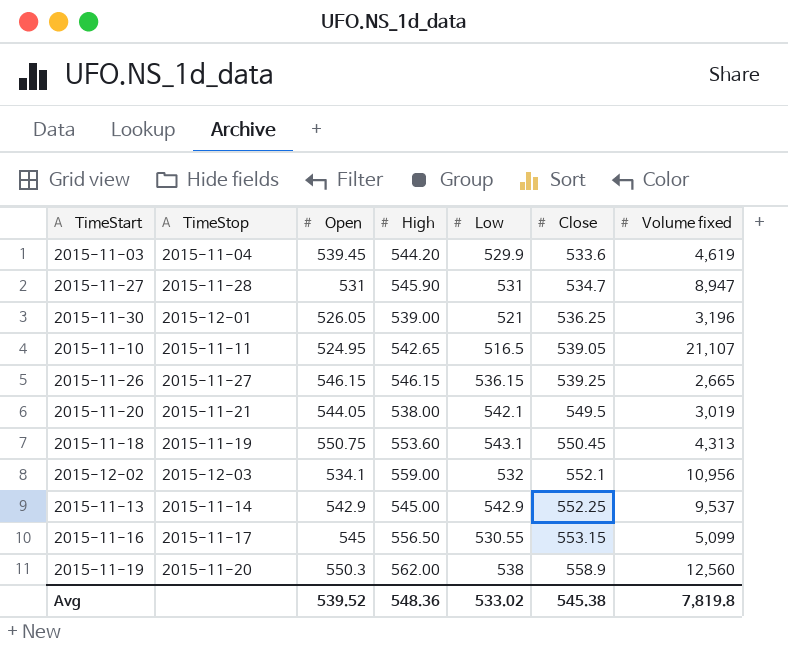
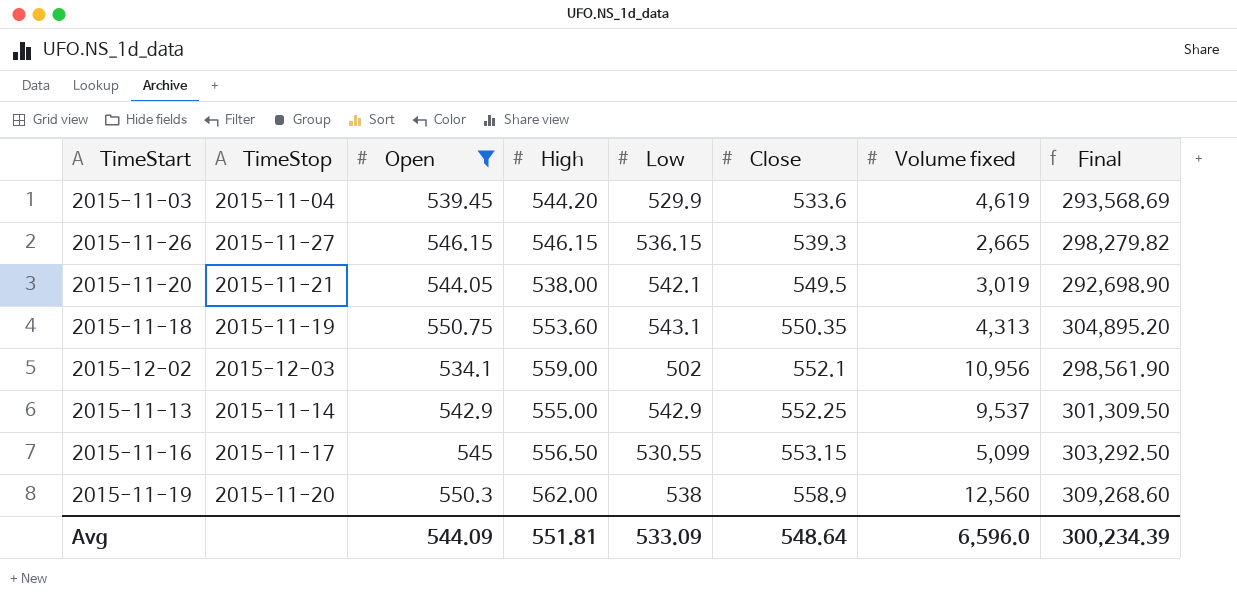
filter: none -> Open >= 534.1
column Final | formula: none -> [Open] * [High]
2015-11-26 | Close: 539.25 -> 539.3
2015-11-18 | Close: 550.45 -> 550.35
2015-12-02 | Low: 532 -> 502
2015-11-13 | High: 545.00 -> 555.00
Avg | Open: 539.52 -> 544.09
Avg | High: 548.36 -> 551.81
Avg | Low: 533.02 -> 533.09
Avg | Close: 545.38 -> 548.64
Avg | Volume fixed: 7,819.8 -> 6,596.0

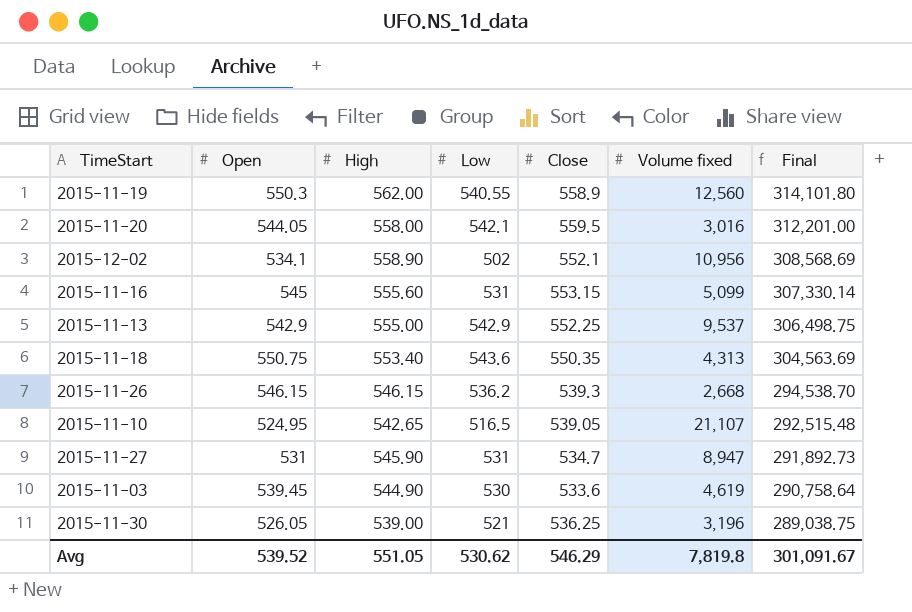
filter: Open >= 534.1 -> none
row order: Close ascending -> Final descending
column TimeStop | position: 2 -> none
column Final | formula: [Open] * [High] -> [High] * [Close]
2015-11-19 | Low: 538 -> 540.55
2015-11-20 | High: 538.00 -> 558.00
2015-11-20 | Close: 549.5 -> 559.5
2015-11-20 | Volume fixed: 3,019 -> 3,016
2015-12-02 | High: 559.00 -> 558.90
2015-11-16 | High: 556.50 -> 555.60
2015-11-16 | Low: 530.55 -> 531
2015-11-18 | High: 553.60 -> 553.40
2015-11-18 | Low: 543.1 -> 543.6
2015-11-26 | Low: 536.15 -> 536.2
2015-11-26 | Volume fixed: 2,665 -> 2,668
2015-11-03 | High: 544.20 -> 544.90
2015-11-03 | Low: 529.9 -> 530
Avg | Open: 544.09 -> 539.52
Avg | High: 551.81 -> 551.05
Avg | Low: 533.09 -> 530.62
Avg | Close: 548.64 -> 546.29
Avg | Volume fixed: 6,596.0 -> 7,819.8
Avg | Final: 300,234.39 -> 301,091.67

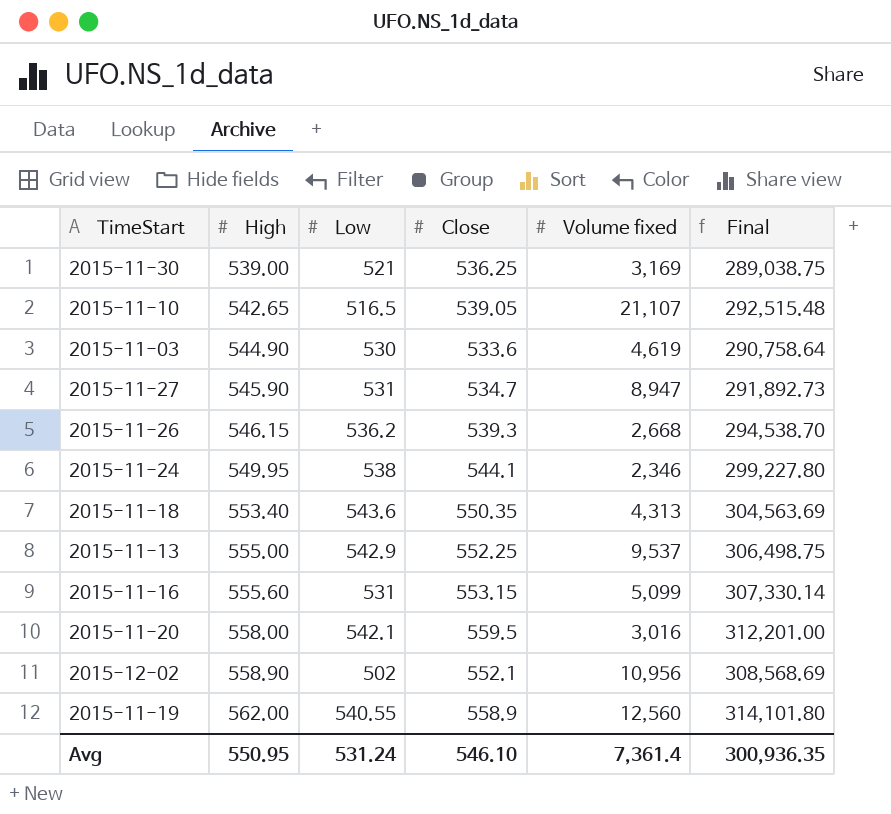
row order: Final descending -> High ascending
column Open | position: 2 -> none
2015-11-30 | Volume fixed: 3,196 -> 3,169
row 2015-11-24: none -> 549.95 | 538 | 544.1 | 2,346 | 299,227.80
Avg | High: 551.05 -> 550.95
Avg | Low: 530.62 -> 531.24
Avg | Close: 546.29 -> 546.10
Avg | Volume fixed: 7,819.8 -> 7,361.4
Avg | Final: 301,091.67 -> 300,936.35

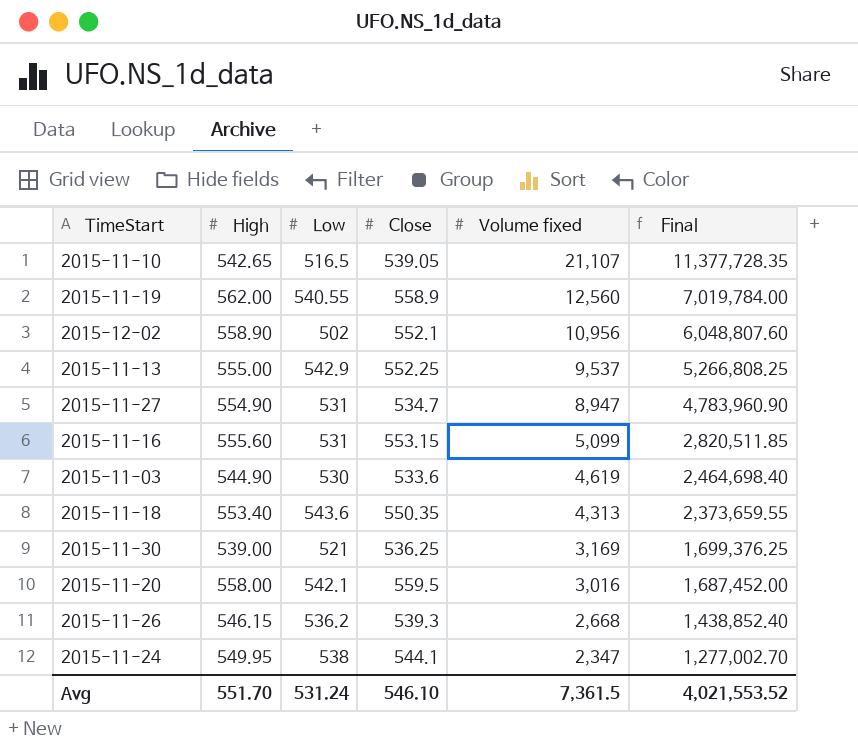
row order: High ascending -> Volume fixed descending
column Final | formula: [High] * [Close] -> [Close] * [Volume fixed]
2015-11-27 | High: 545.90 -> 554.90
2015-11-24 | Volume fixed: 2,346 -> 2,347
Avg | High: 550.95 -> 551.70
Avg | Volume fixed: 7,361.4 -> 7,361.5
Avg | Final: 300,936.35 -> 4,021,553.52

